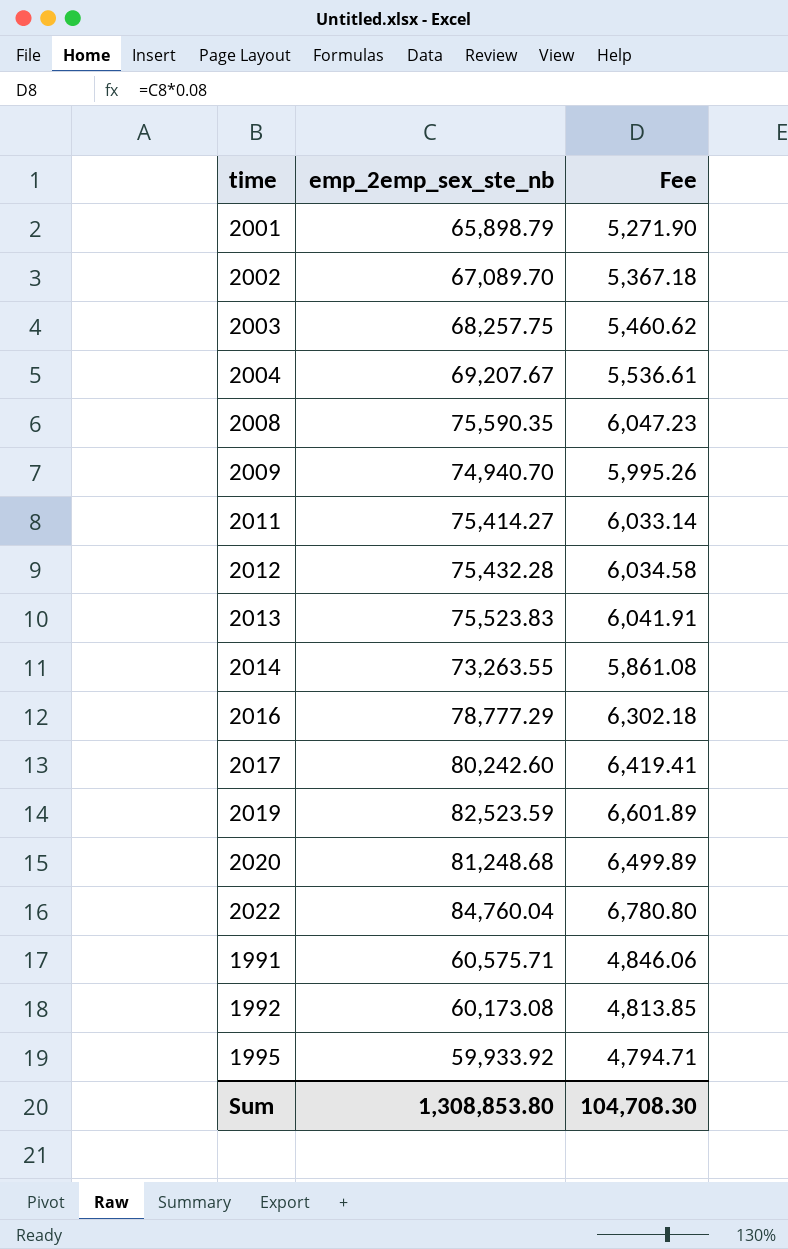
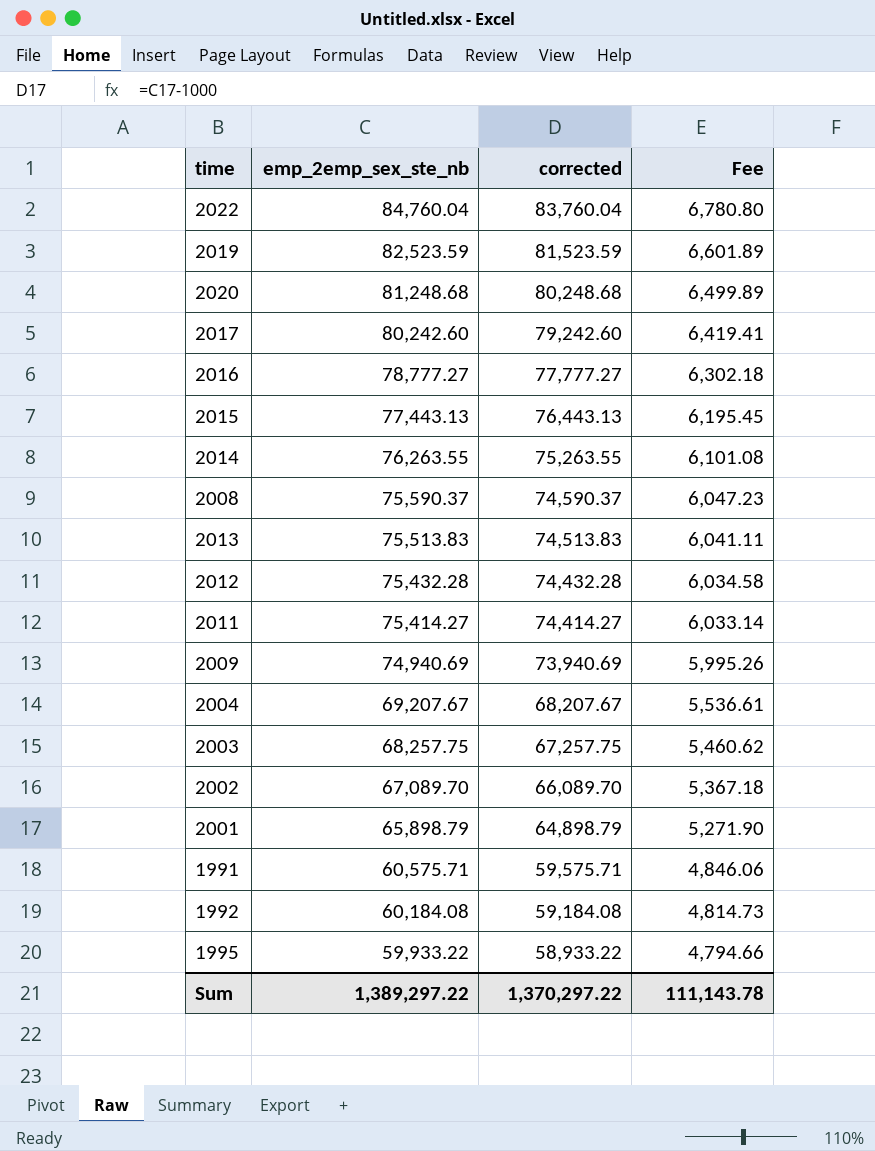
row order: none -> emp_2emp_sex_ste_nb descending
column corrected | formula: none -> [emp_2emp_sex_ste_nb] - 1000
2016 | emp_2emp_sex_ste_nb: 78,777.29 -> 78,777.27
row 2015: none -> 77,443.13 | 76,443.13 | 6,195.45
2014 | emp_2emp_sex_ste_nb: 73,263.55 -> 76,263.55
2014 | Fee: 5,861.08 -> 6,101.08
2008 | emp_2emp_sex_ste_nb: 75,590.35 -> 75,590.37
2013 | emp_2emp_sex_ste_nb: 75,523.83 -> 75,513.83
2013 | Fee: 6,041.91 -> 6,041.11
2009 | emp_2emp_sex_ste_nb: 74,940.70 -> 74,940.69
1992 | emp_2emp_sex_ste_nb: 60,173.08 -> 60,184.08
1992 | Fee: 4,813.85 -> 4,814.73
1995 | emp_2emp_sex_ste_nb: 59,933.92 -> 59,933.22
1995 | Fee: 4,794.71 -> 4,794.66
Sum | emp_2emp_sex_ste_nb: 1,308,853.80 -> 1,389,297.22
Sum | Fee: 104,708.30 -> 111,143.78

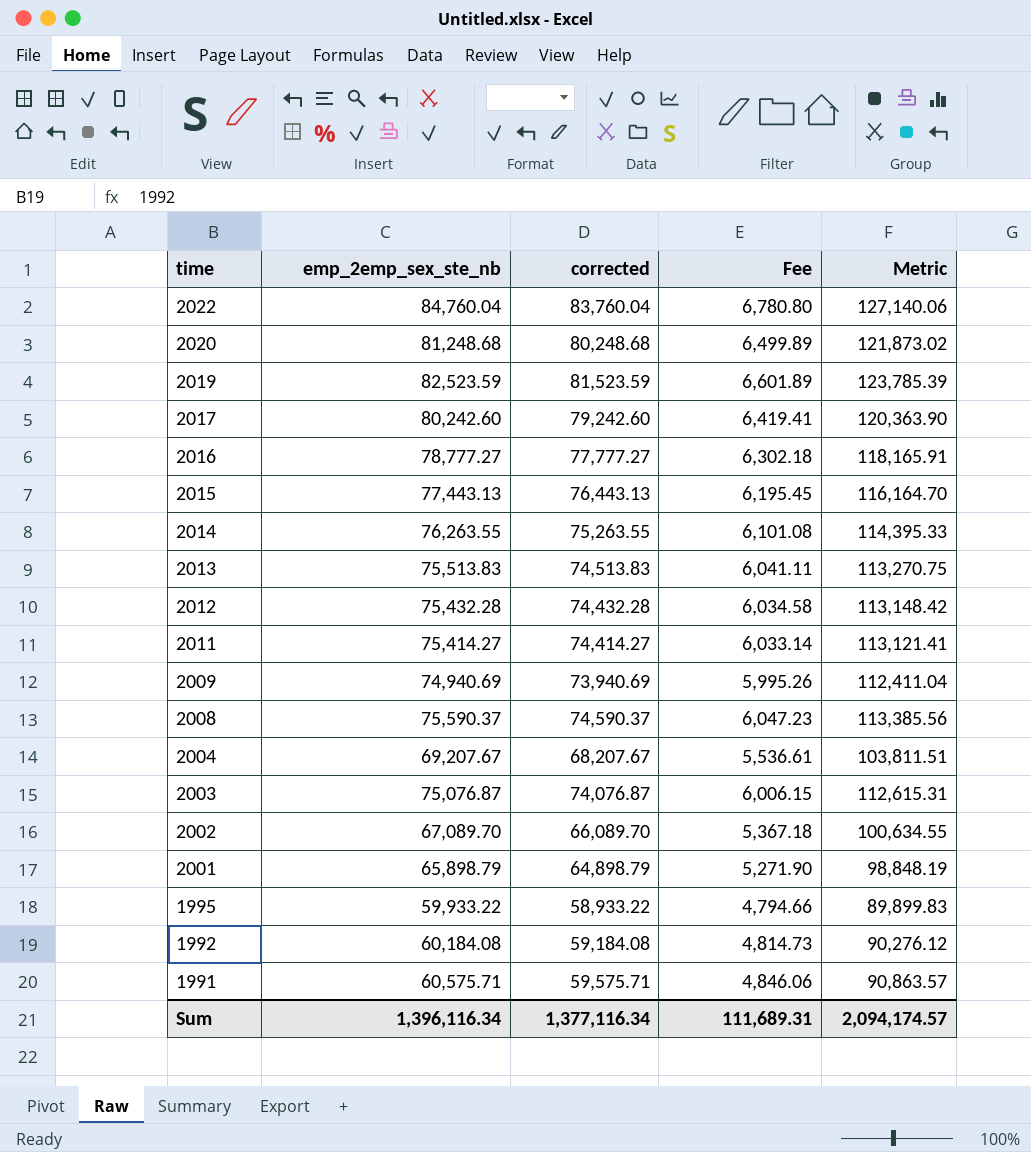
row order: emp_2emp_sex_ste_nb descending -> time descending
column Metric | formula: none -> [emp_2emp_sex_ste_nb] * 1.5
2003 | emp_2emp_sex_ste_nb: 68,257.75 -> 75,076.87
2003 | corrected: 67,257.75 -> 74,076.87
2003 | Fee: 5,460.62 -> 6,006.15
Sum | emp_2emp_sex_ste_nb: 1,389,297.22 -> 1,396,116.34
Sum | corrected: 1,370,297.22 -> 1,377,116.34
Sum | Fee: 111,143.78 -> 111,689.31

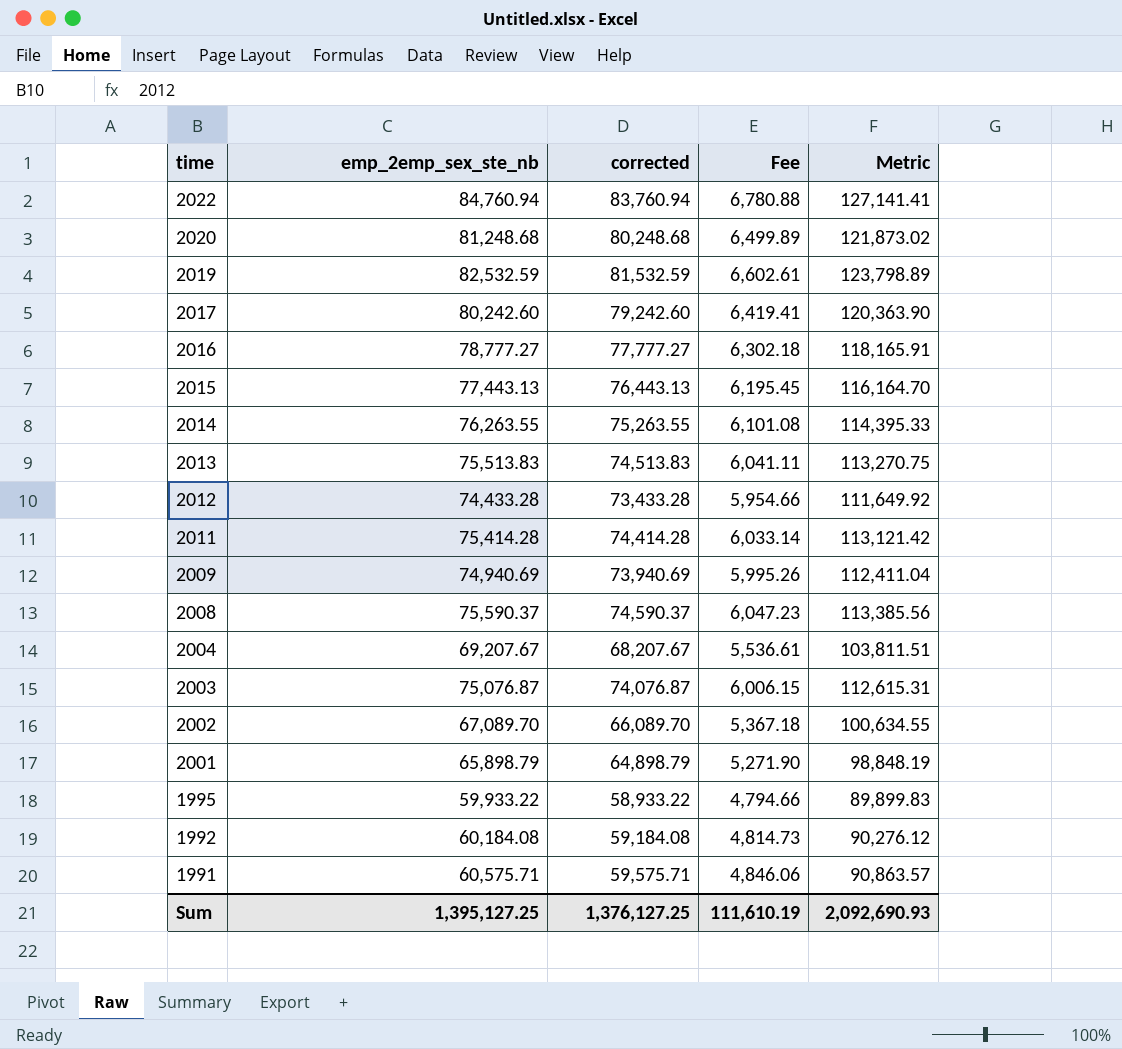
2022 | emp_2emp_sex_ste_nb: 84,760.04 -> 84,760.94
2022 | corrected: 83,760.04 -> 83,760.94
2022 | Fee: 6,780.80 -> 6,780.88
2022 | Metric: 127,140.06 -> 127,141.41
2019 | emp_2emp_sex_ste_nb: 82,523.59 -> 82,532.59
2019 | corrected: 81,523.59 -> 81,532.59
2019 | Fee: 6,601.89 -> 6,602.61
2019 | Metric: 123,785.39 -> 123,798.89
2012 | emp_2emp_sex_ste_nb: 75,432.28 -> 74,433.28
2012 | corrected: 74,432.28 -> 73,433.28
2012 | Fee: 6,034.58 -> 5,954.66
2012 | Metric: 113,148.42 -> 111,649.92
2011 | emp_2emp_sex_ste_nb: 75,414.27 -> 75,414.28
2011 | corrected: 74,414.27 -> 74,414.28
2011 | Metric: 113,121.41 -> 113,121.42
Sum | emp_2emp_sex_ste_nb: 1,396,116.34 -> 1,395,127.25
Sum | corrected: 1,377,116.34 -> 1,376,127.25
Sum | Fee: 111,689.31 -> 111,610.19
Sum | Metric: 2,094,174.57 -> 2,092,690.93

